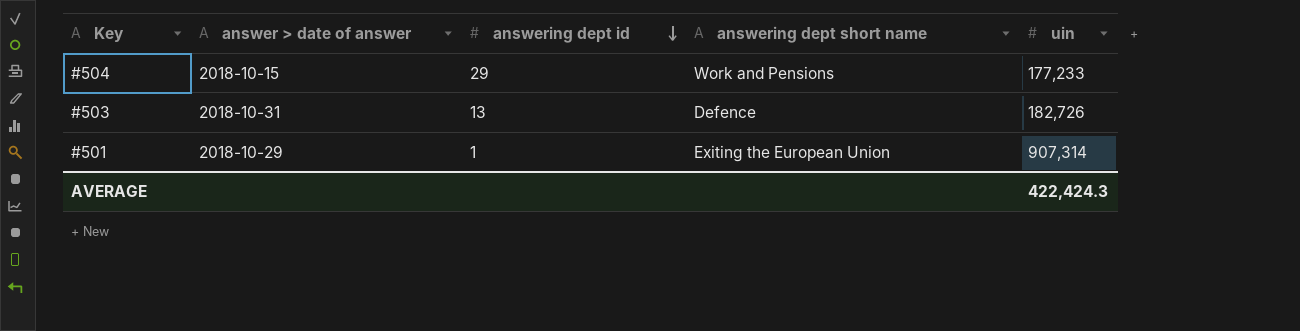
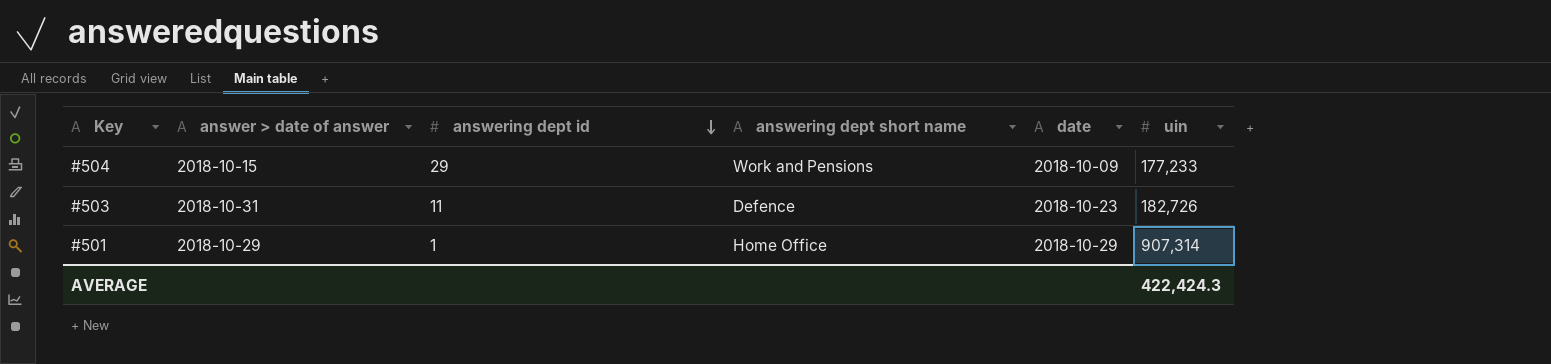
column date | position: none -> 5
#503 | answering dept id: 13 -> 11
#501 | answering dept short name: Exiting the European Union -> Home Office

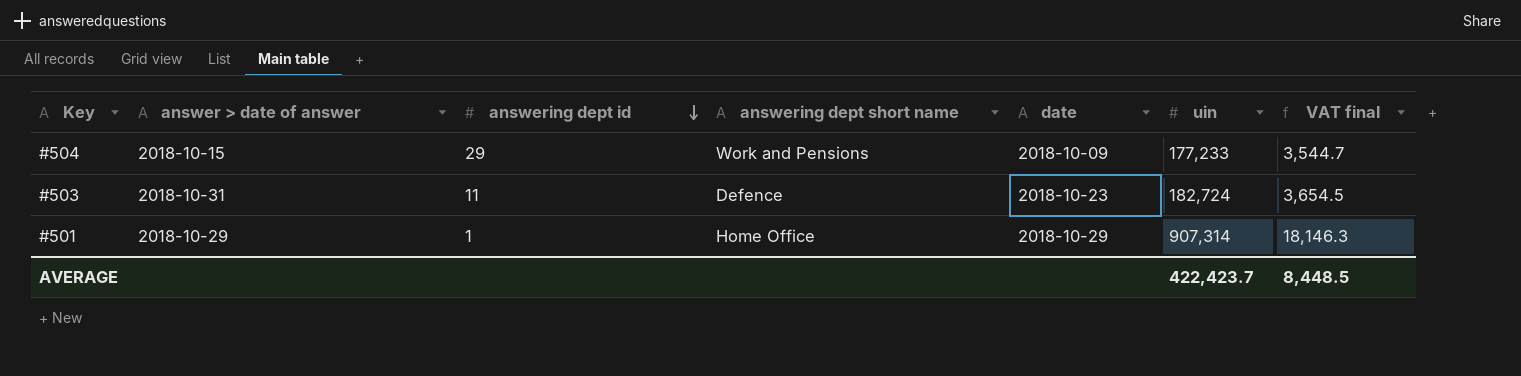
column VAT final | formula: none -> [uin] * 0.02
#503 | uin: 182,726 -> 182,724
AVERAGE | uin: 422,424.3 -> 422,423.7

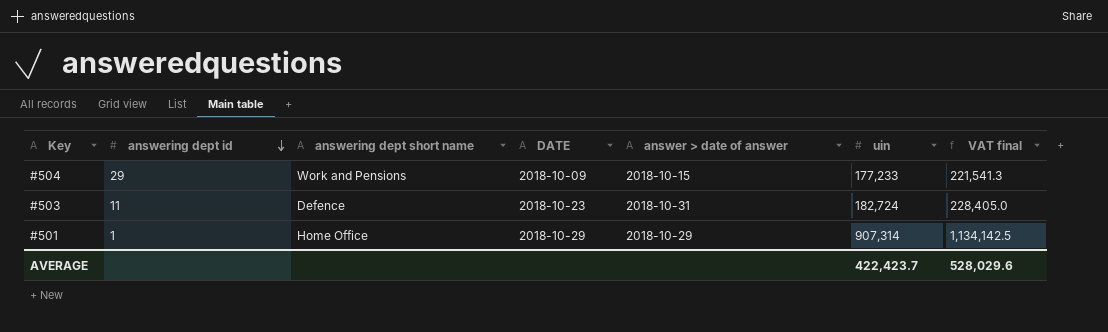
column name: date -> DATE
column answer > date of answer | position: 2 -> 5
column VAT final | formula: [uin] * 0.02 -> [uin] * 1.25
AVERAGE | VAT final: 8,448.5 -> 528,029.6

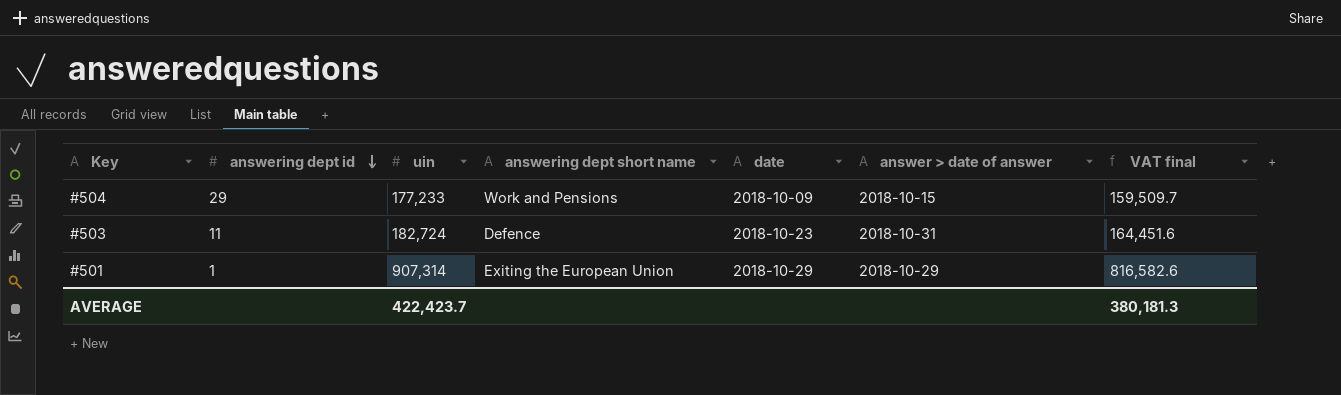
column uin | position: 6 -> 3
column name: DATE -> date
column VAT final | formula: [uin] * 1.25 -> [uin] * 0.9
#501 | answering dept short name: Home Office -> Exiting the European Union
AVERAGE | VAT final: 528,029.6 -> 380,181.3

